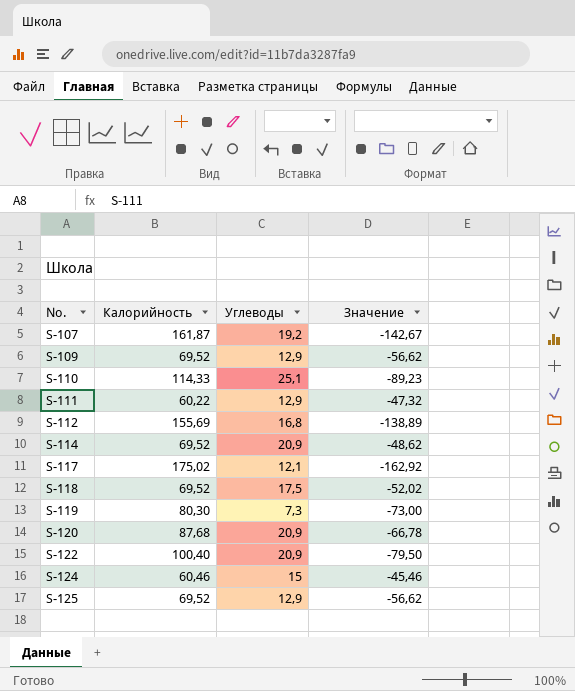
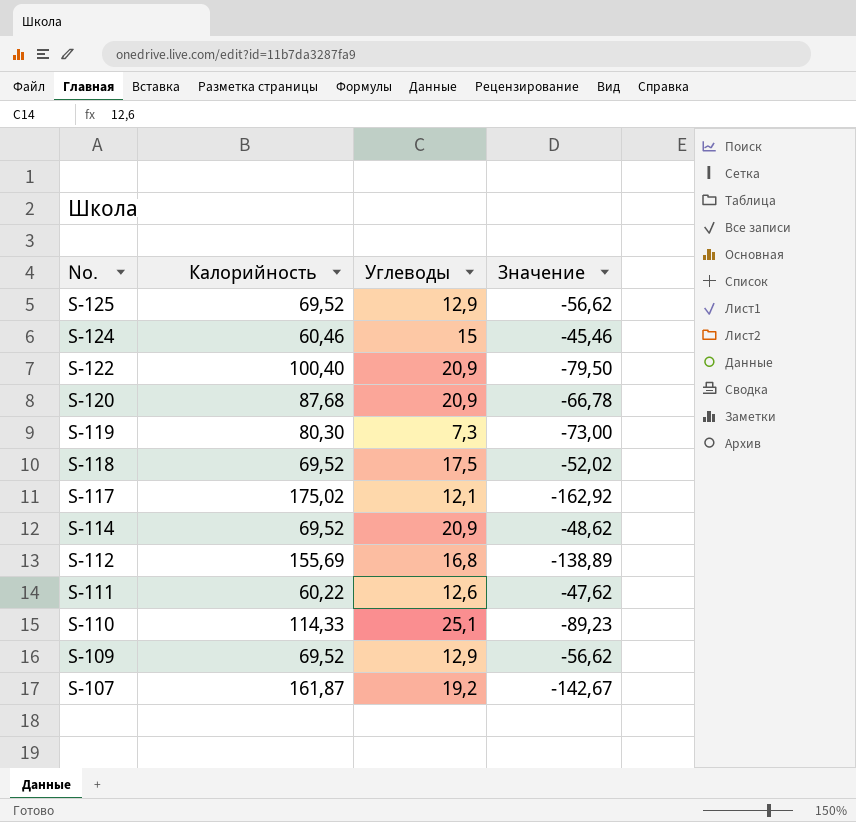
row order: No. ascending -> No. descending
S-111 | Углеводы: 12,9 -> 12,6
S-111 | Значение: -47,32 -> -47,62

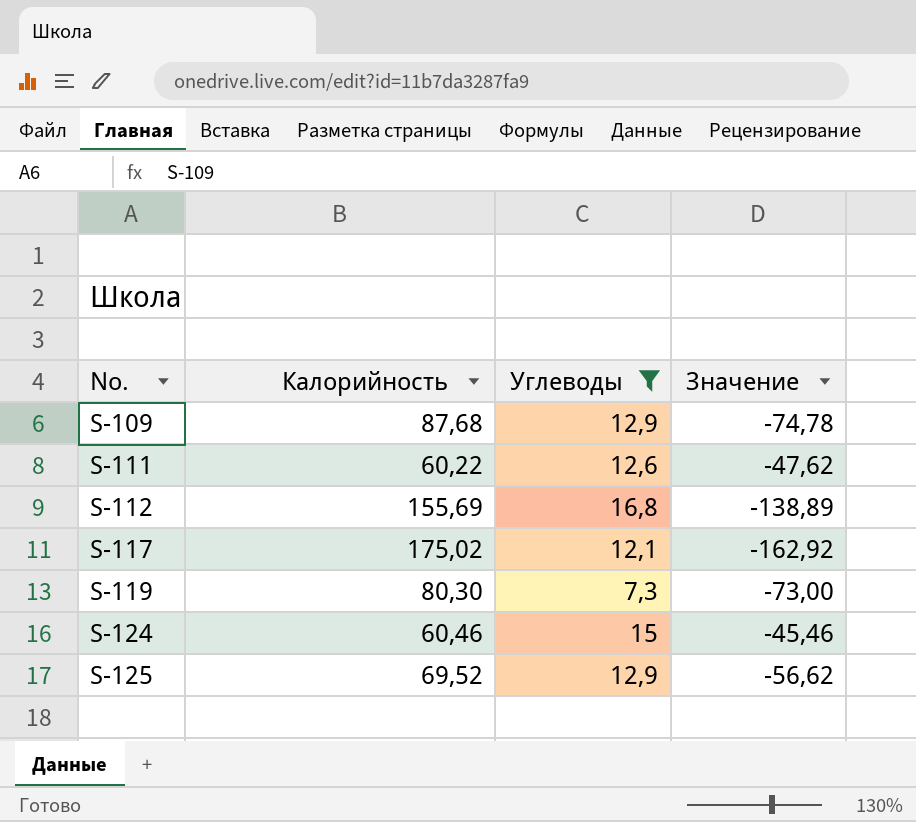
filter: none -> Углеводы <= 16,8
row order: No. descending -> No. ascending
S-109 | Калорийность: 69,52 -> 87,68
S-109 | Значение: -56,62 -> -74,78

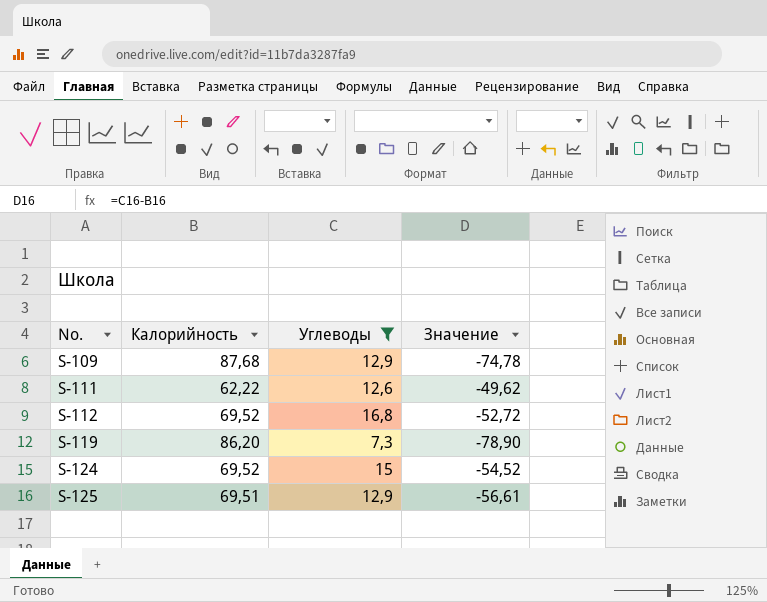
row S-117: 175,02 | 12,1 | -162,92 -> none
S-111 | Калорийность: 60,22 -> 62,22
S-111 | Значение: -47,62 -> -49,62
S-112 | Калорийность: 155,69 -> 69,52
S-112 | Значение: -138,89 -> -52,72
S-119 | Калорийность: 80,30 -> 86,20
S-119 | Значение: -73,00 -> -78,90
S-124 | Калорийность: 60,46 -> 69,52
S-124 | Значение: -45,46 -> -54,52
S-125 | Калорийность: 69,52 -> 69,51
S-125 | Значение: -56,62 -> -56,61

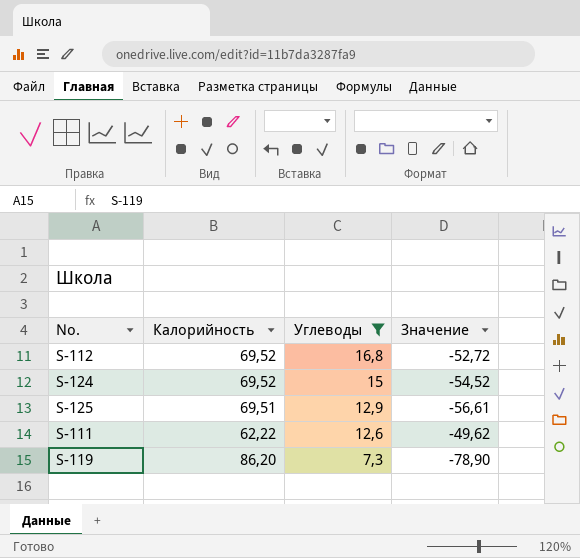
row order: No. ascending -> Углеводы descending
row S-109: 87,68 | 12,9 | -74,78 -> none

